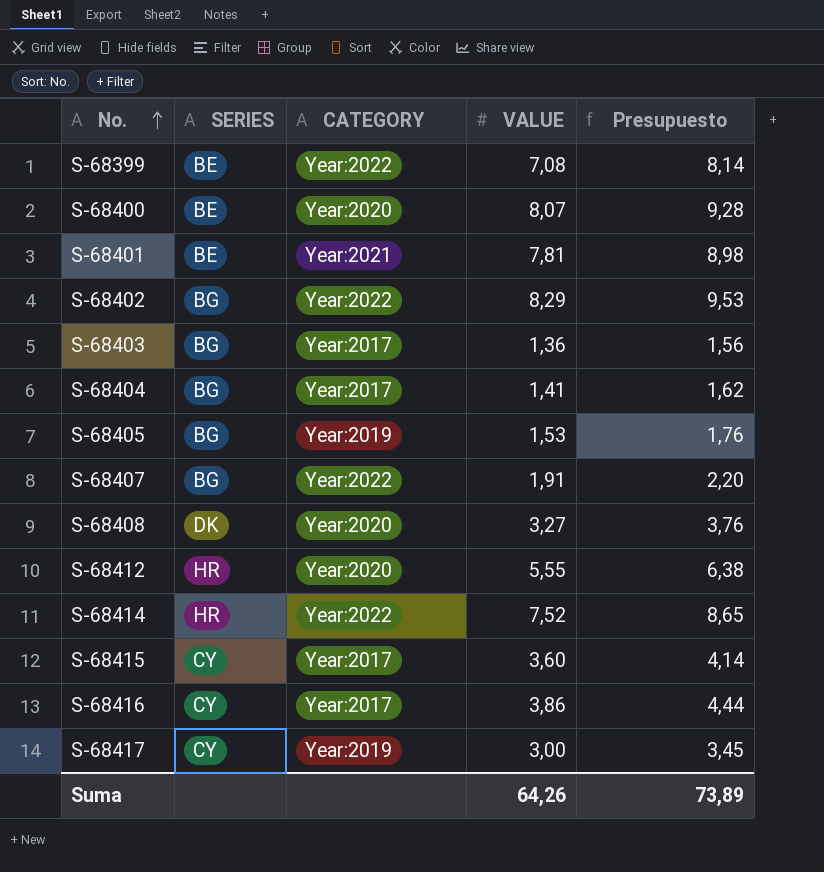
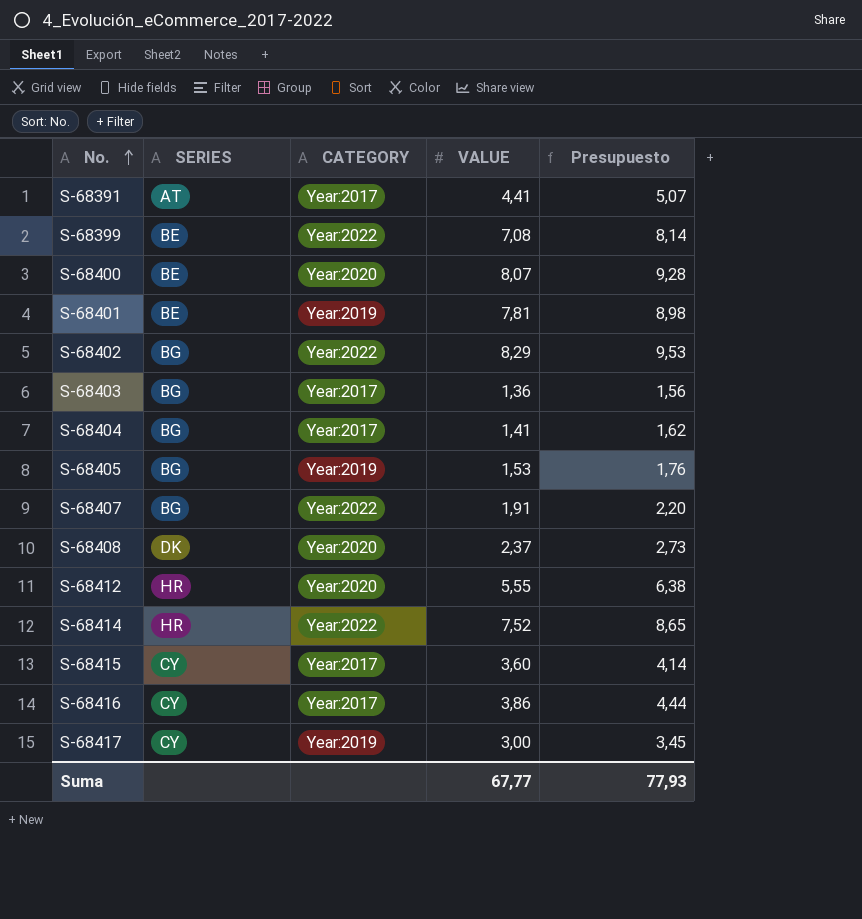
row S-68391: none -> AT | Year:2017 | 4,41 | 5,07
S-68401 | CATEGORY: Year:2021 -> Year:2019
S-68408 | VALUE: 3,27 -> 2,37
S-68408 | Presupuesto: 3,76 -> 2,73
Suma | VALUE: 64,26 -> 67,77
Suma | Presupuesto: 73,89 -> 77,93

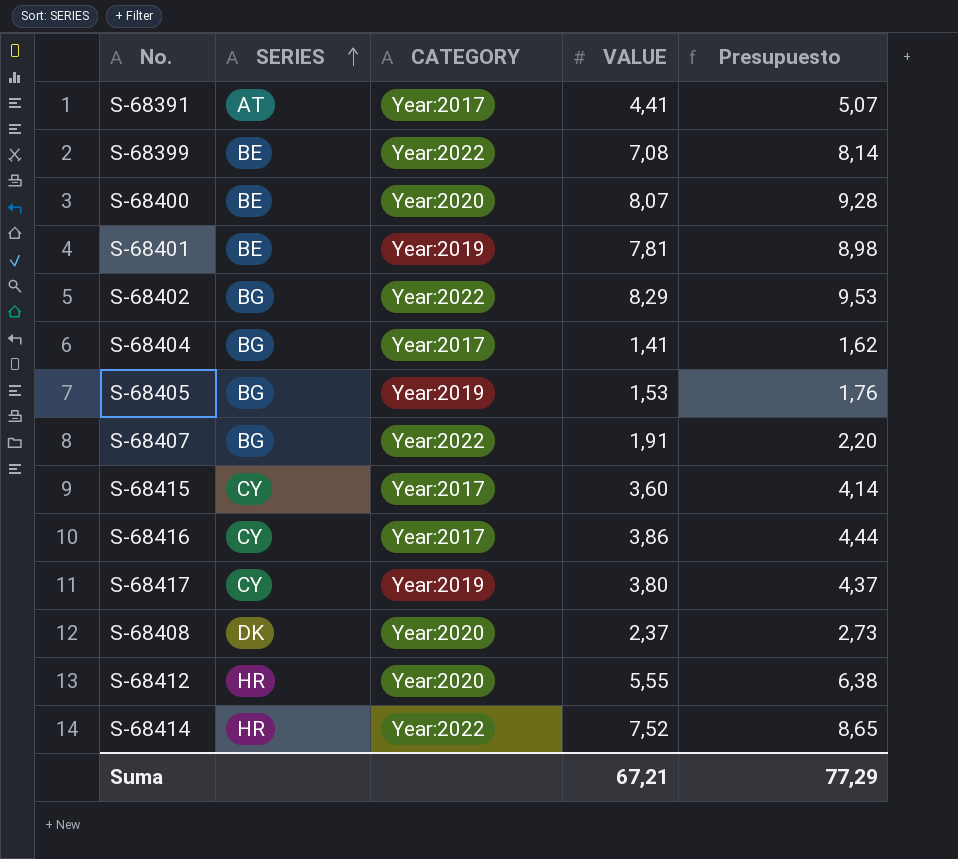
row order: No. ascending -> SERIES ascending
row S-68403: BG | Year:2017 | 1,36 | 1,56 -> none
S-68417 | VALUE: 3,00 -> 3,80
S-68417 | Presupuesto: 3,45 -> 4,37
Suma | VALUE: 67,77 -> 67,21
Suma | Presupuesto: 77,93 -> 77,29

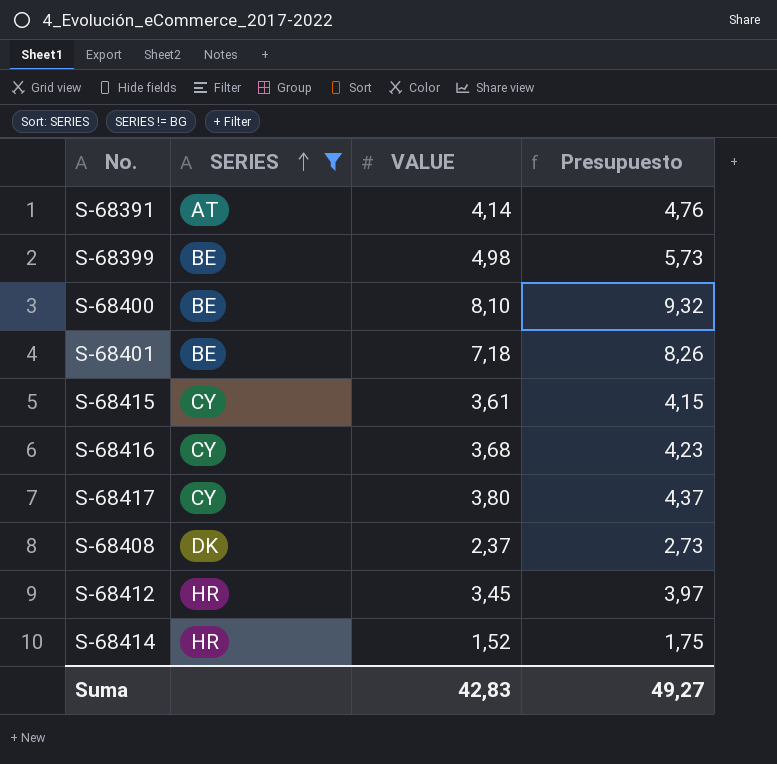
filter: none -> SERIES != BG
column CATEGORY | position: 3 -> none
S-68391 | VALUE: 4,41 -> 4,14
S-68391 | Presupuesto: 5,07 -> 4,76
S-68399 | VALUE: 7,08 -> 4,98
S-68399 | Presupuesto: 8,14 -> 5,73
S-68400 | VALUE: 8,07 -> 8,10
S-68400 | Presupuesto: 9,28 -> 9,32
S-68401 | VALUE: 7,81 -> 7,18
S-68401 | Presupuesto: 8,98 -> 8,26
S-68415 | VALUE: 3,60 -> 3,61
S-68415 | Presupuesto: 4,14 -> 4,15
S-68416 | VALUE: 3,86 -> 3,68
S-68416 | Presupuesto: 4,44 -> 4,23
S-68412 | VALUE: 5,55 -> 3,45
S-68412 | Presupuesto: 6,38 -> 3,97
S-68414 | VALUE: 7,52 -> 1,52
S-68414 | Presupuesto: 8,65 -> 1,75
Suma | VALUE: 67,21 -> 42,83
Suma | Presupuesto: 77,29 -> 49,27

